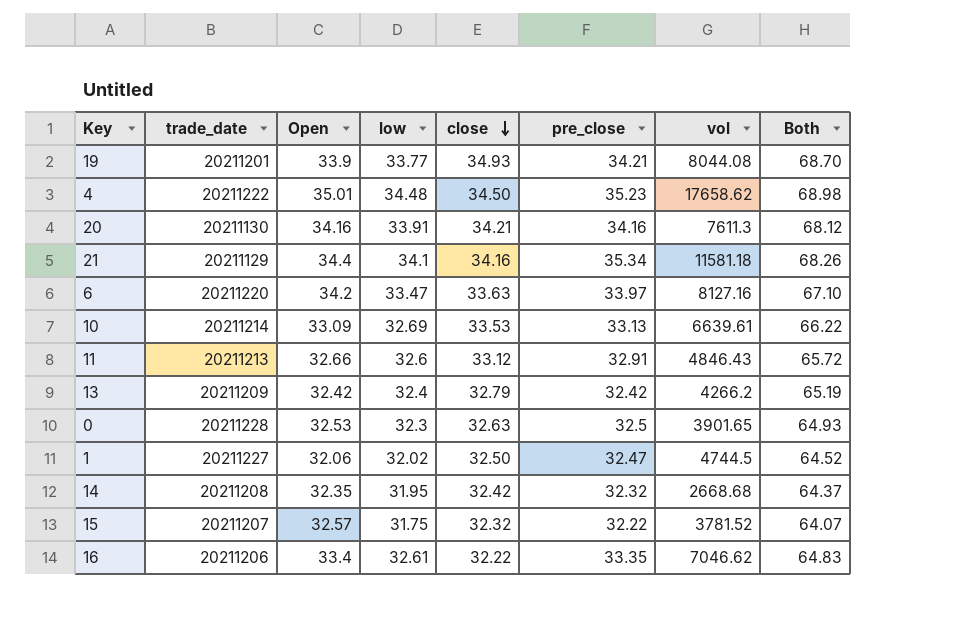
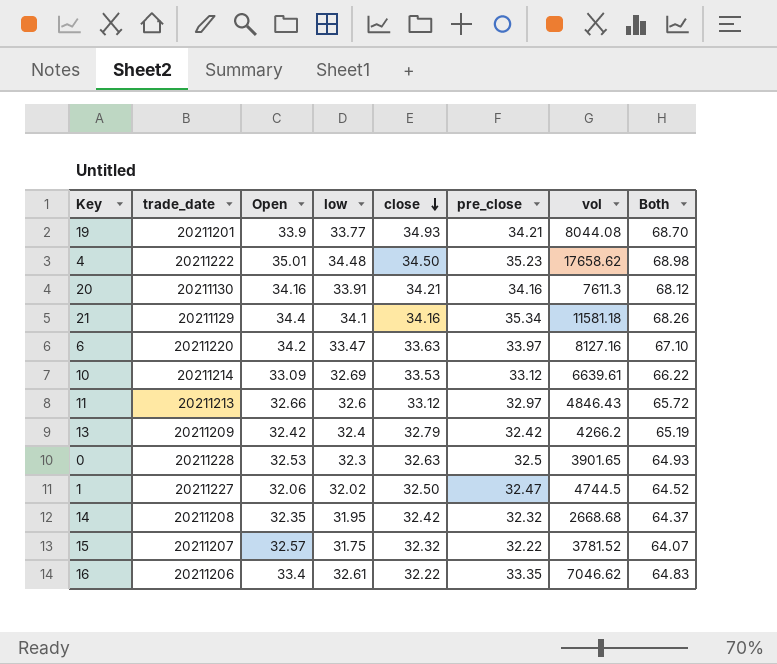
10 | pre_close: 33.13 -> 33.12
11 | pre_close: 32.91 -> 32.97

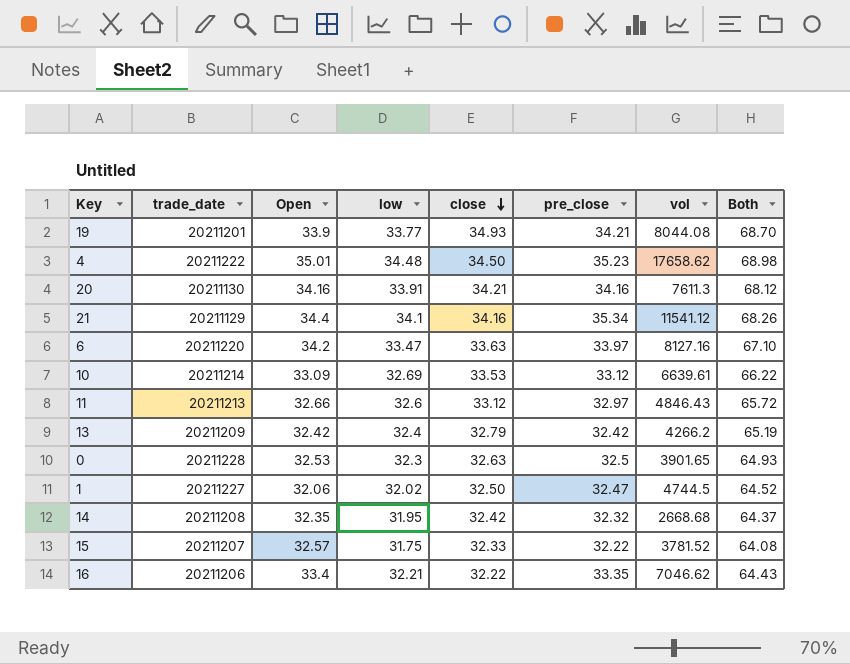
21 | vol: 11581.18 -> 11541.12
15 | close: 32.32 -> 32.33
15 | Both: 64.07 -> 64.08
16 | low: 32.61 -> 32.21
16 | Both: 64.83 -> 64.43

